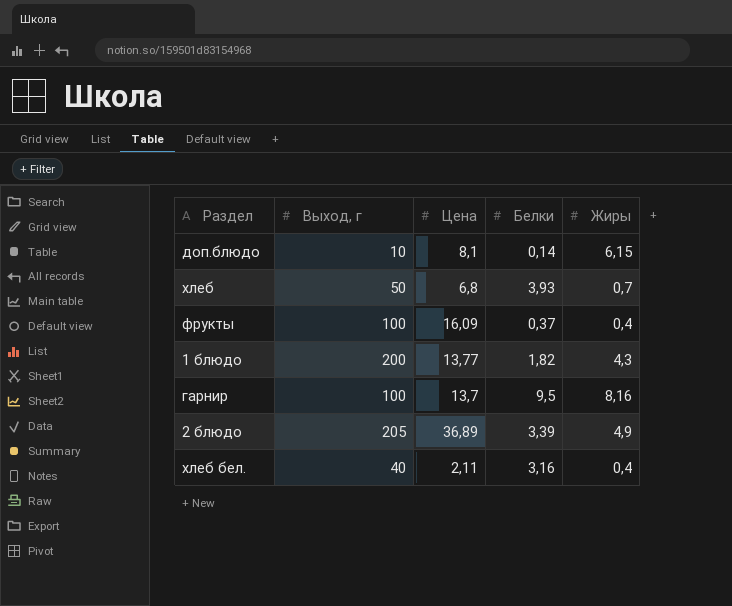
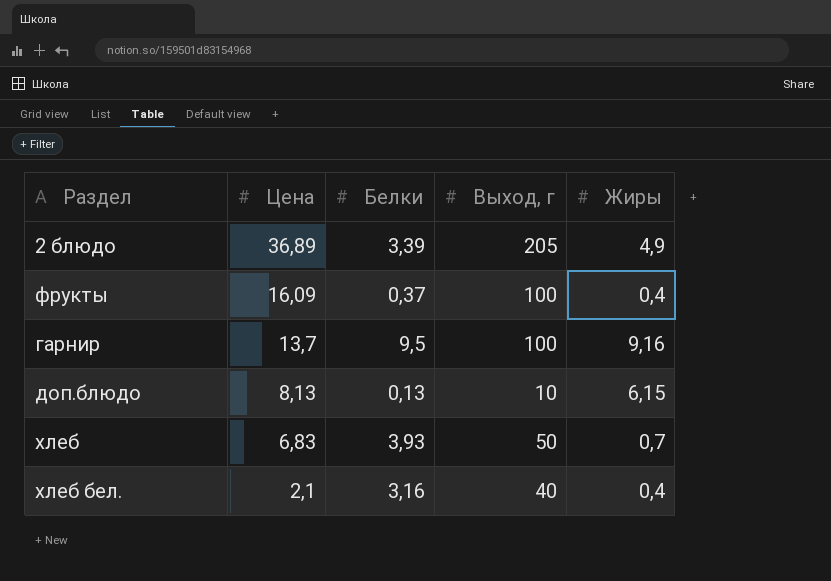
row order: none -> Цена descending
column Выход, г | position: 2 -> 4
row 1 блюдо: 200 | 13,77 | 1,82 | 4,3 -> none
гарнир | Жиры: 8,16 -> 9,16
доп.блюдо | Цена: 8,1 -> 8,13
доп.блюдо | Белки: 0,14 -> 0,13
хлеб | Цена: 6,8 -> 6,83
хлеб бел. | Цена: 2,11 -> 2,1

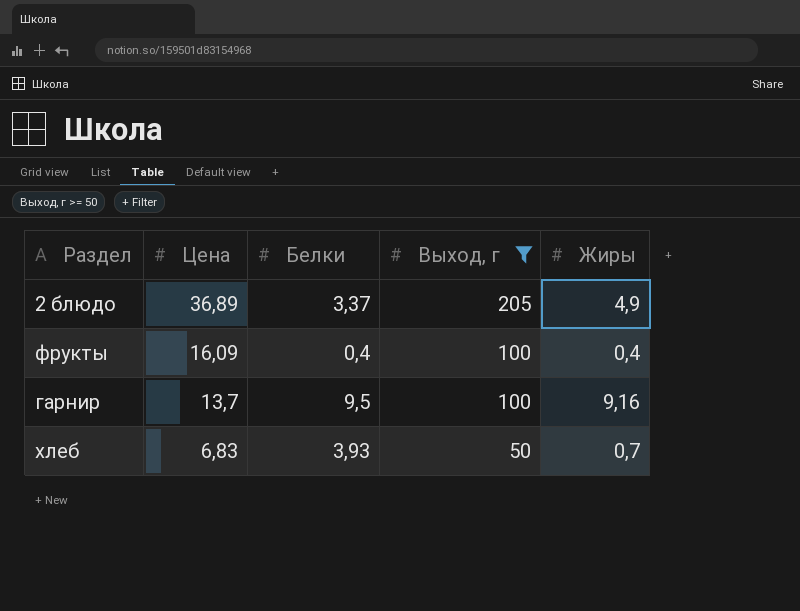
filter: none -> Выход, г >= 50
2 блюдо | Белки: 3,39 -> 3,37
фрукты | Белки: 0,37 -> 0,4

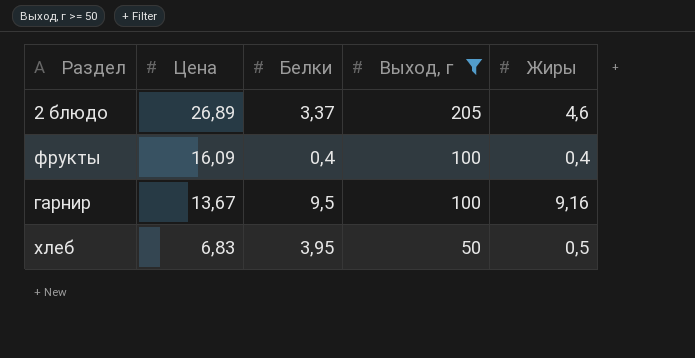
2 блюдо | Цена: 36,89 -> 26,89
2 блюдо | Жиры: 4,9 -> 4,6
гарнир | Цена: 13,7 -> 13,67
хлеб | Белки: 3,93 -> 3,95
хлеб | Жиры: 0,7 -> 0,5

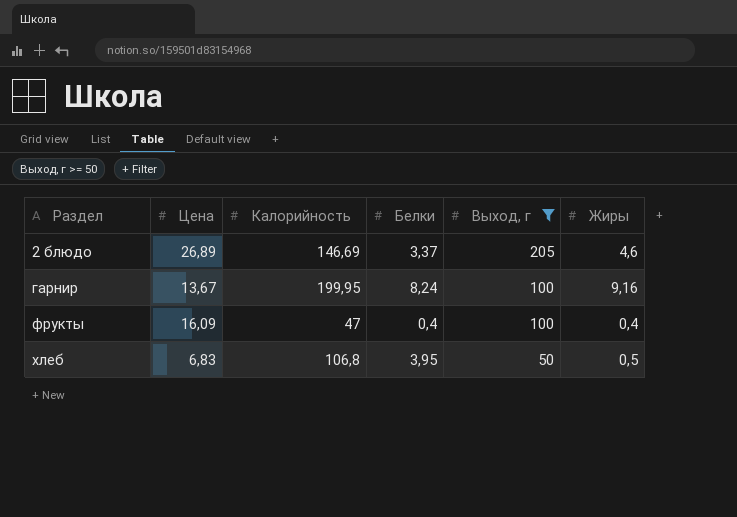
row order: Цена descending -> Раздел ascending
column Калорийность | position: none -> 3
гарнир | Белки: 9,5 -> 8,24

